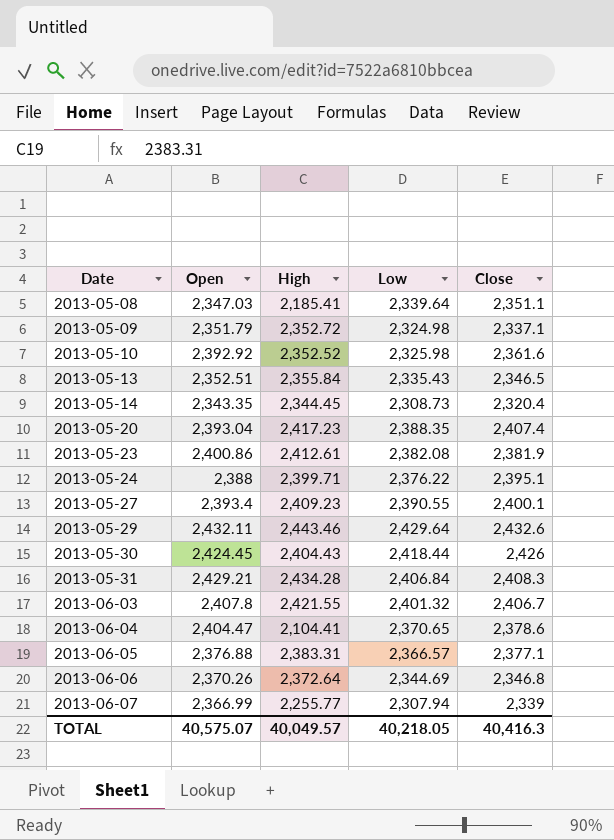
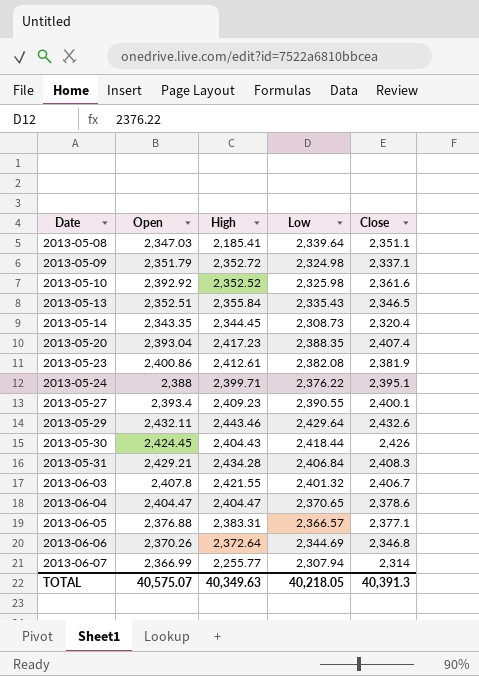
2013-06-04 | High: 2,104.41 -> 2,404.47
2013-06-07 | Close: 2,339 -> 2,314
TOTAL | High: 40,049.57 -> 40,349.63
TOTAL | Close: 40,416.3 -> 40,391.3

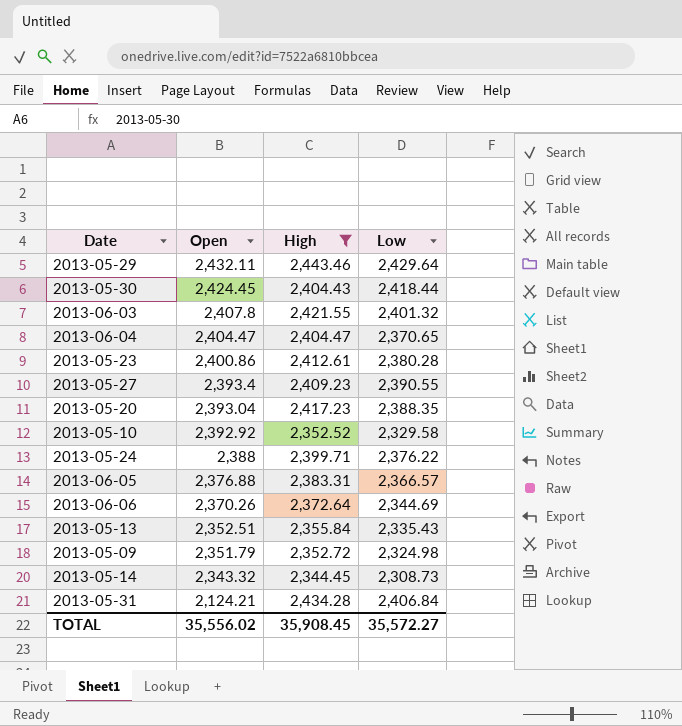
filter: none -> High >= 2,344.45
row order: Date ascending -> Open descending
column Close | position: 5 -> none
2013-05-23 | Low: 2,382.08 -> 2,380.28
2013-05-10 | Low: 2,325.98 -> 2,329.58
2013-05-14 | Open: 2,343.35 -> 2,343.32
2013-05-31 | Open: 2,429.21 -> 2,124.21
TOTAL | Open: 40,575.07 -> 35,556.02
TOTAL | High: 40,349.63 -> 35,908.45
TOTAL | Low: 40,218.05 -> 35,572.27

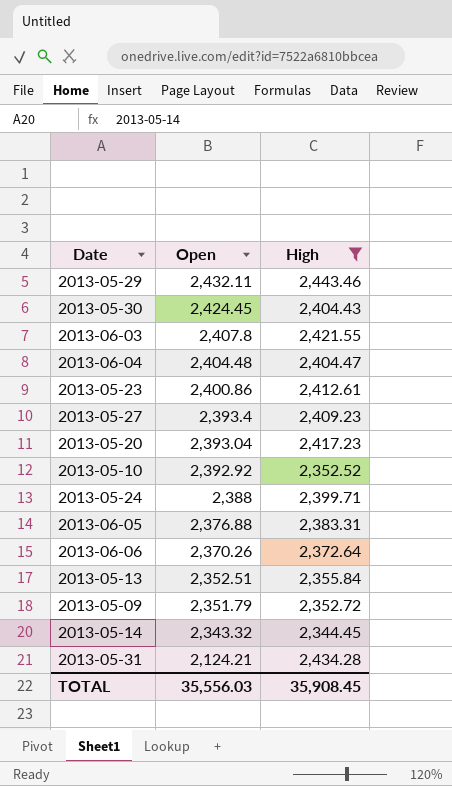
column Low | position: 4 -> none
2013-06-04 | Open: 2,404.47 -> 2,404.48
TOTAL | Open: 35,556.02 -> 35,556.03

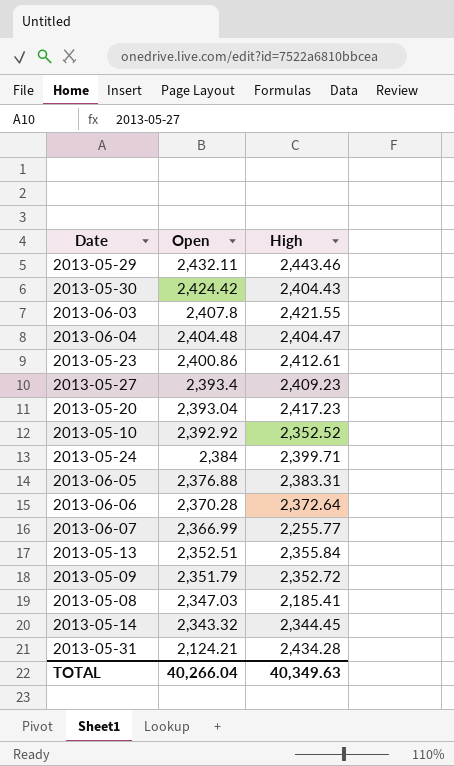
filter: High >= 2,344.45 -> none
2013-05-30 | Open: 2,424.45 -> 2,424.42
2013-05-24 | Open: 2,388 -> 2,384
2013-06-06 | Open: 2,370.26 -> 2,370.28
TOTAL | Open: 35,556.03 -> 40,266.04
TOTAL | High: 35,908.45 -> 40,349.63

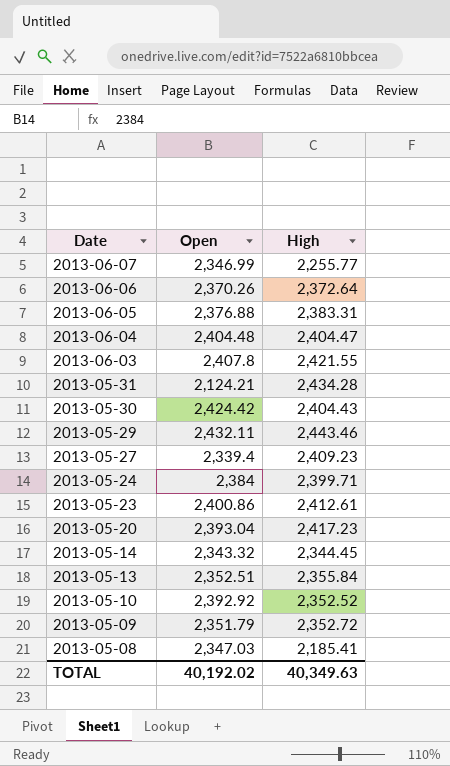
row order: Open descending -> Date descending
2013-06-07 | Open: 2,366.99 -> 2,346.99
2013-06-06 | Open: 2,370.28 -> 2,370.26
2013-05-27 | Open: 2,393.4 -> 2,339.4
TOTAL | Open: 40,266.04 -> 40,192.02

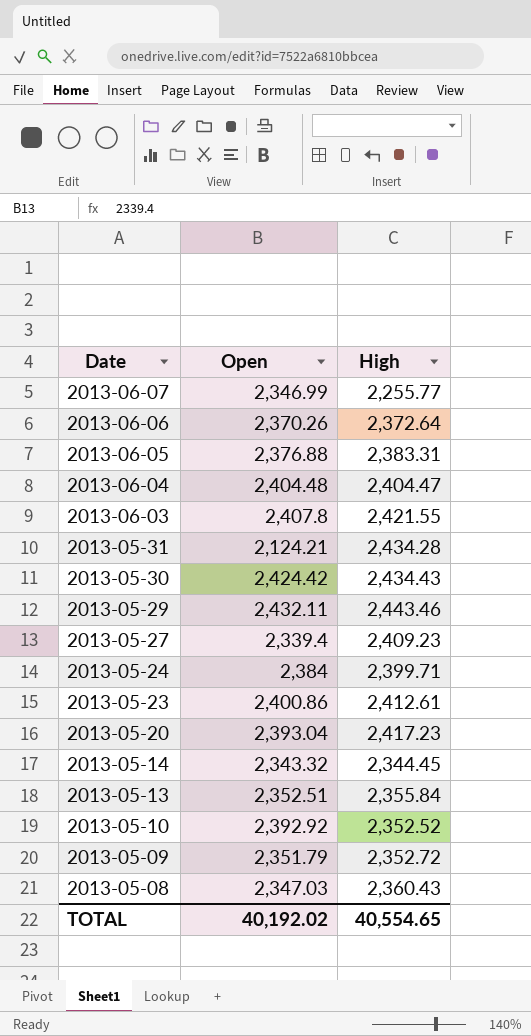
2013-05-30 | High: 2,404.43 -> 2,434.43
2013-05-08 | High: 2,185.41 -> 2,360.43
TOTAL | High: 40,349.63 -> 40,554.65

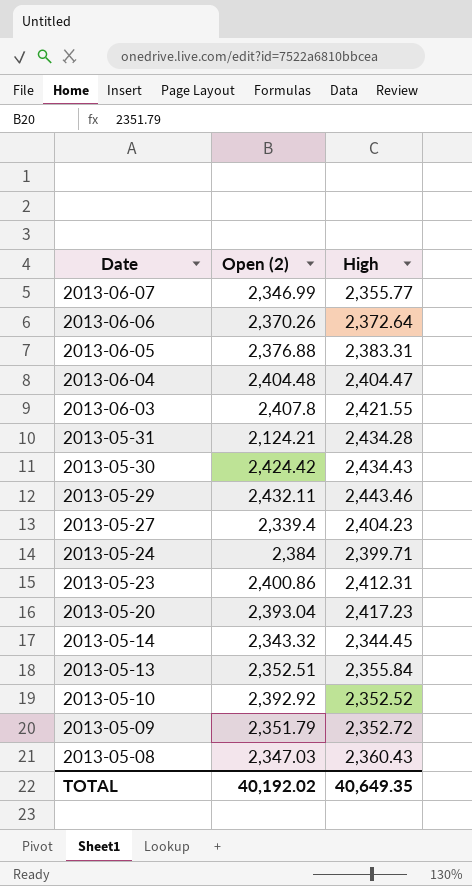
column name: Open -> Open (2)
2013-06-07 | High: 2,255.77 -> 2,355.77
2013-05-27 | High: 2,409.23 -> 2,404.23
2013-05-23 | High: 2,412.61 -> 2,412.31
TOTAL | High: 40,554.65 -> 40,649.35

